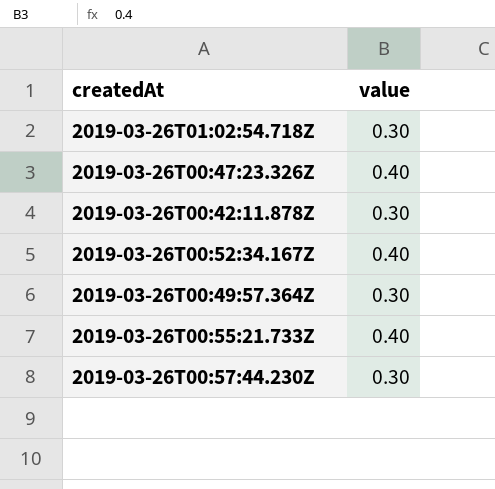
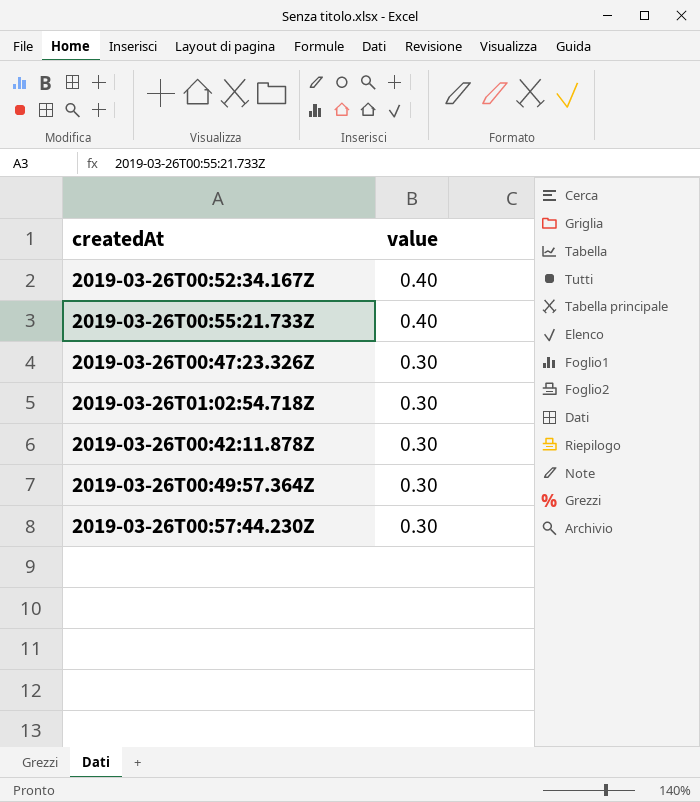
row order: none -> value descending
2019-03-26T00:47:23.326Z | value: 0.40 -> 0.30

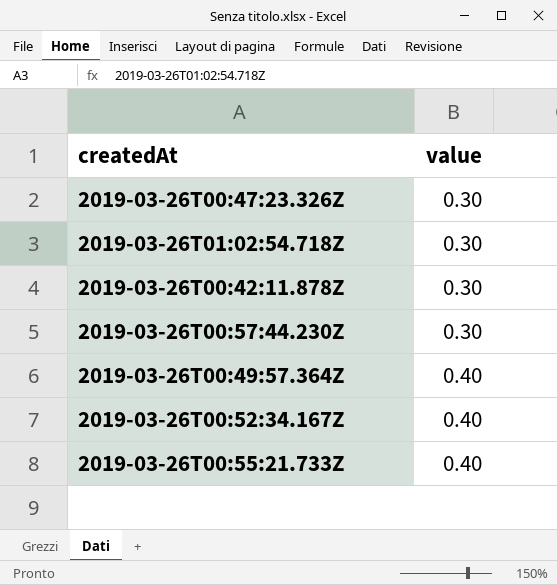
row order: value descending -> value ascending
2019-03-26T00:49:57.364Z | value: 0.30 -> 0.40

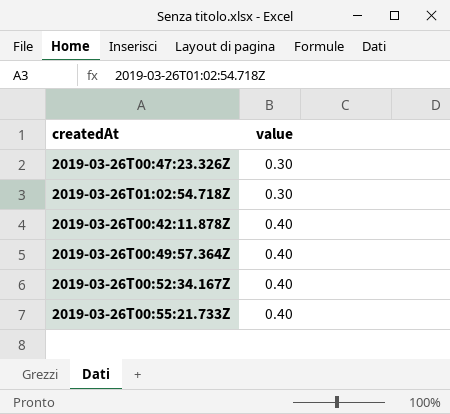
row 2019-03-26T00:57:44.230Z: 0.30 -> none
2019-03-26T00:42:11.878Z | value: 0.30 -> 0.40

